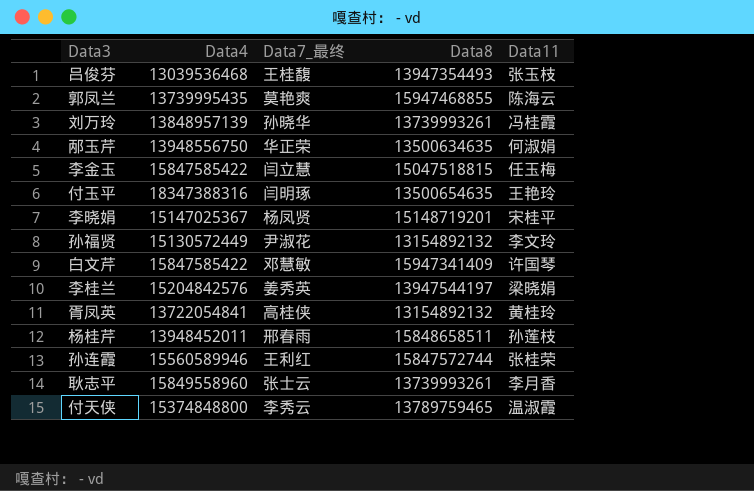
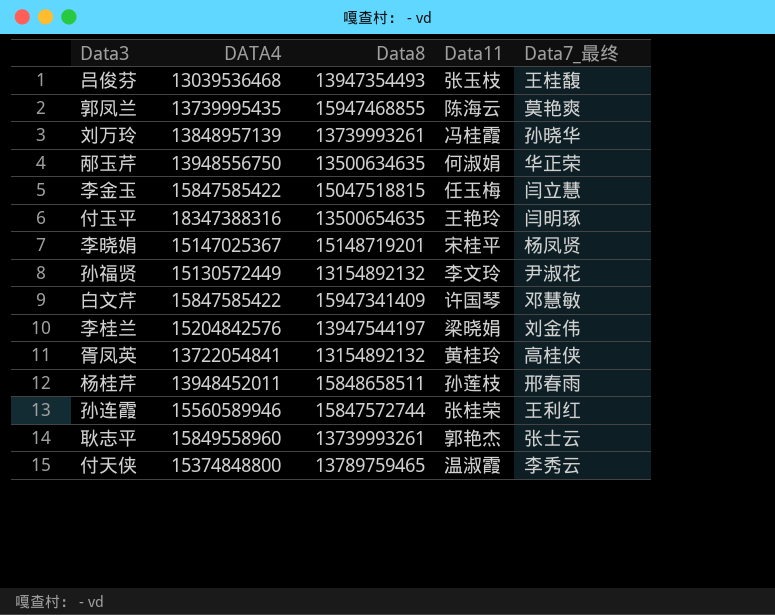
column name: Data4 -> DATA4
column Data7_最终 | position: 3 -> 5
李桂兰 | Data7_最终: 姜秀英 -> 刘金伟
耿志平 | Data11: 李月香 -> 郭艳杰

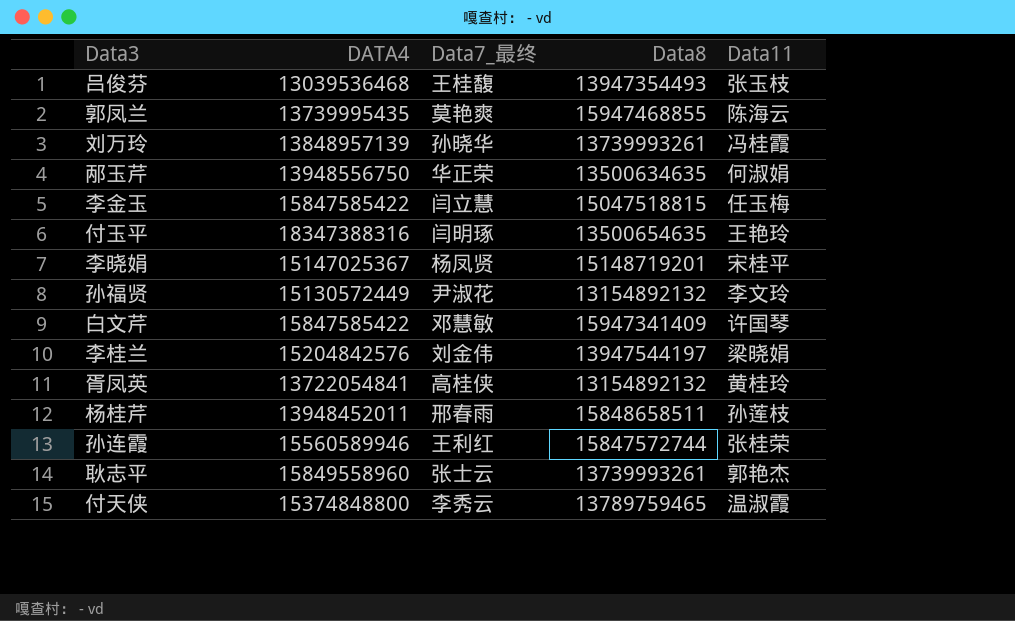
column Data7_最终 | position: 5 -> 3

